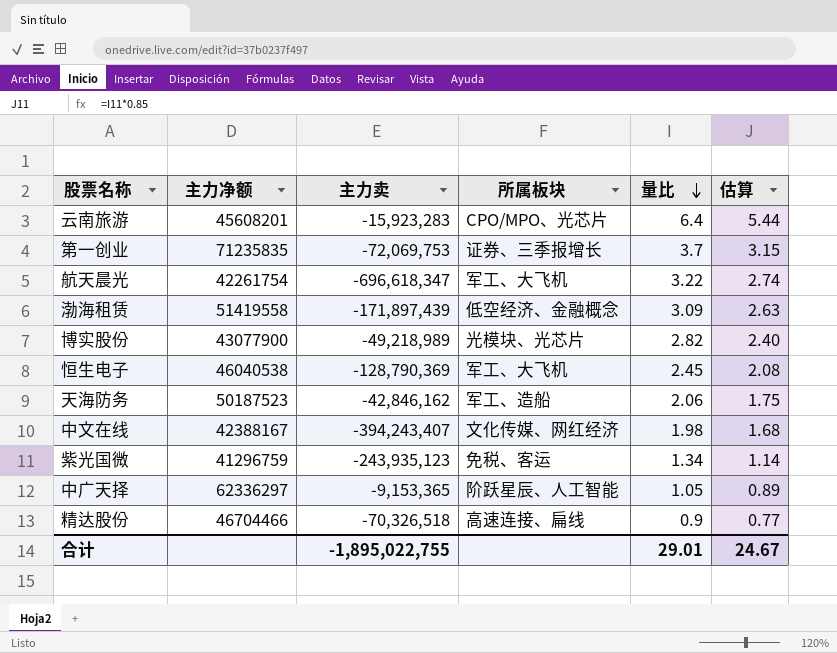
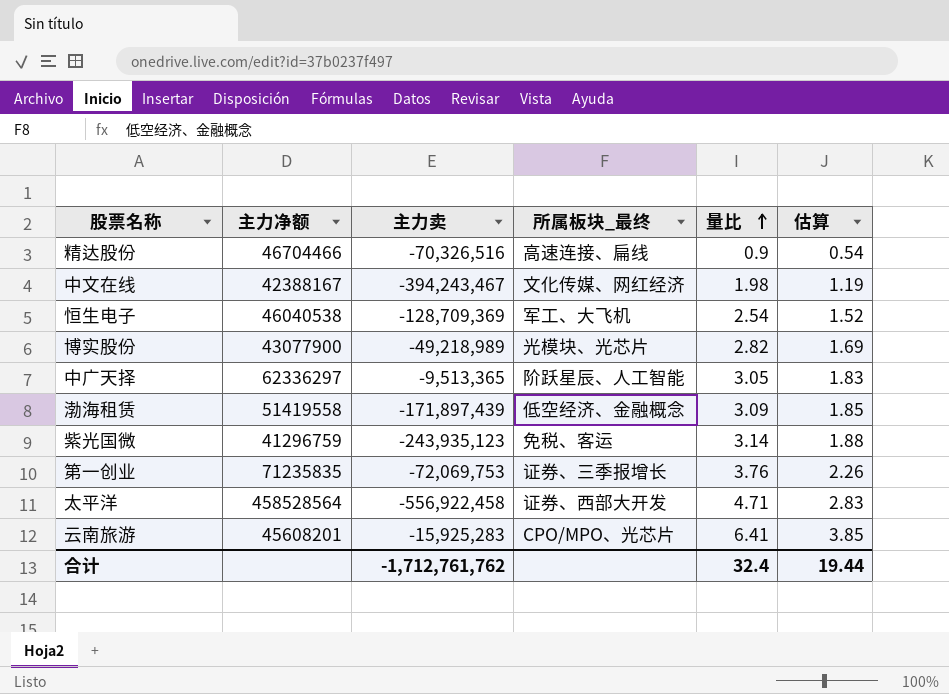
row order: 量比 descending -> 量比 ascending
column name: 所属板块 -> 所属板块_最终
column 估算 | formula: [量比] * 0.85 -> [量比] * 0.6
row 航天晨光: 42261754 | -696,618,347 | 军工、大飞机 | 3.22 | 2.74 -> none
row 天海防务: 50187523 | -42,846,162 | 军工、造船 | 2.06 | 1.75 -> none
精达股份 | 主力卖: -70,326,518 -> -70,326,516
中文在线 | 主力卖: -394,243,407 -> -394,243,467
恒生电子 | 主力卖: -128,790,369 -> -128,709,369
恒生电子 | 量比: 2.45 -> 2.54
中广天择 | 主力卖: -9,153,365 -> -9,513,365
中广天择 | 量比: 1.05 -> 3.05
紫光国微 | 量比: 1.34 -> 3.14
第一创业 | 量比: 3.7 -> 3.76
row 太平洋: none -> 458528564 | -556,922,458 | 证券、西部大开发 | 4.71 | 2.83
云南旅游 | 主力卖: -15,923,283 -> -15,925,283
云南旅游 | 量比: 6.4 -> 6.41
合计 | 主力卖: -1,895,022,755 -> -1,712,761,762
合计 | 量比: 29.01 -> 32.4
合计 | 估算: 24.67 -> 19.44

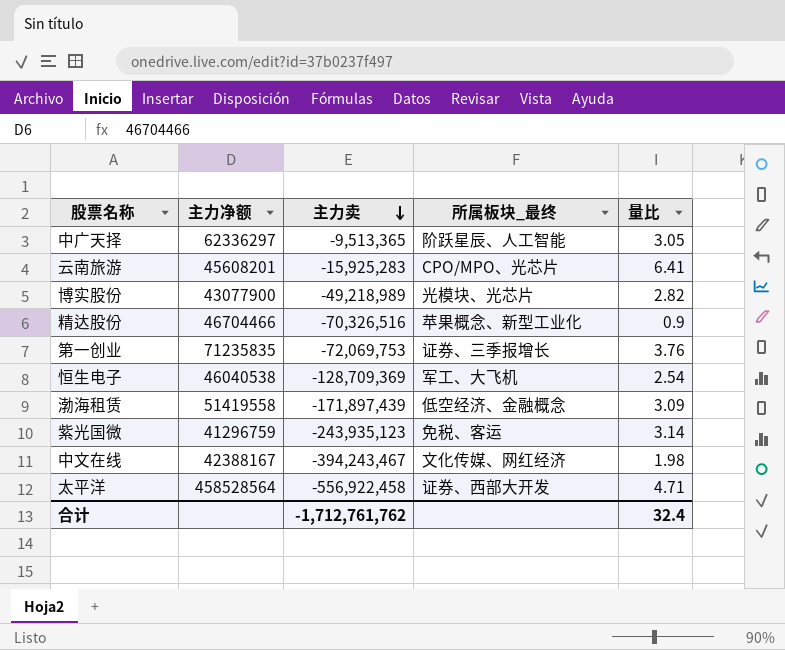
row order: 量比 ascending -> 主力卖 descending
column 估算 | formula: [量比] * 0.6 -> none
精达股份 | 所属板块_最终: 高速连接、扁线 -> 苹果概念、新型工业化

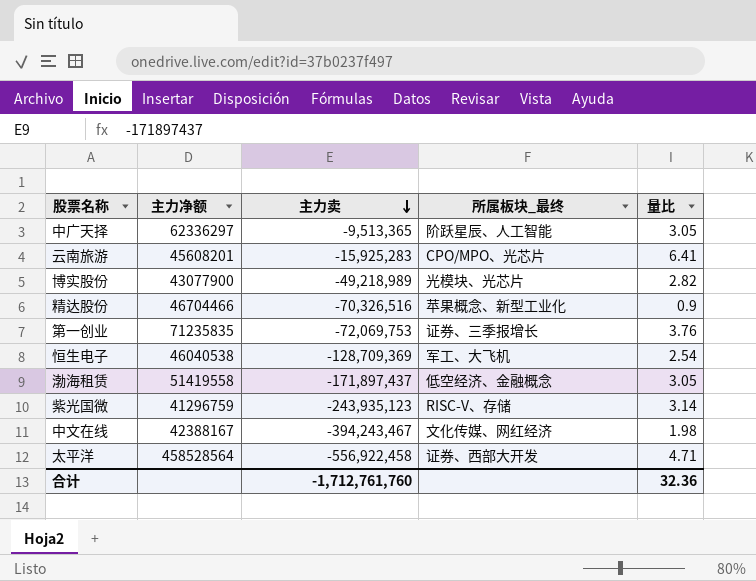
渤海租赁 | 主力卖: -171,897,439 -> -171,897,437
渤海租赁 | 量比: 3.09 -> 3.05
紫光国微 | 所属板块_最终: 免税、客运 -> RISC-V、存储
合计 | 主力卖: -1,712,761,762 -> -1,712,761,760
合计 | 量比: 32.4 -> 32.36

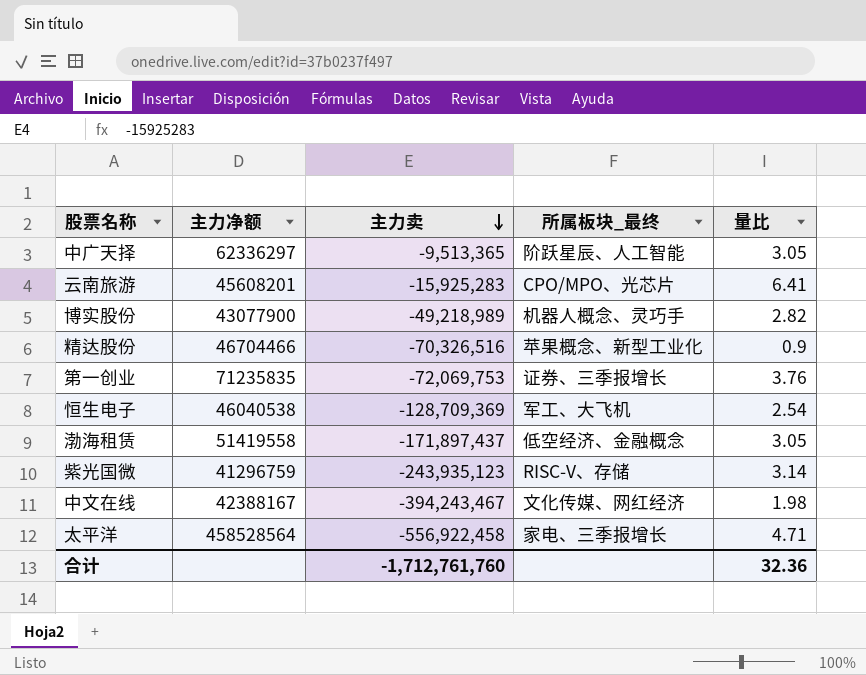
博实股份 | 所属板块_最终: 光模块、光芯片 -> 机器人概念、灵巧手
太平洋 | 所属板块_最终: 证券、西部大开发 -> 家电、三季报增长

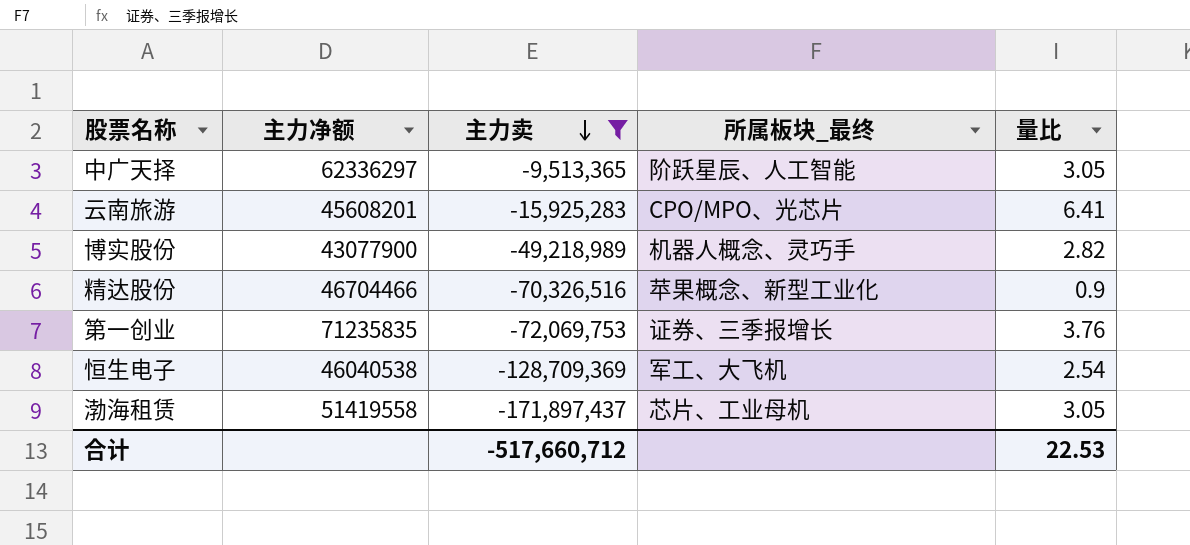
filter: none -> 主力卖 >= -171,897,437
渤海租赁 | 所属板块_最终: 低空经济、金融概念 -> 芯片、工业母机
合计 | 主力卖: -1,712,761,760 -> -517,660,712
合计 | 量比: 32.36 -> 22.53

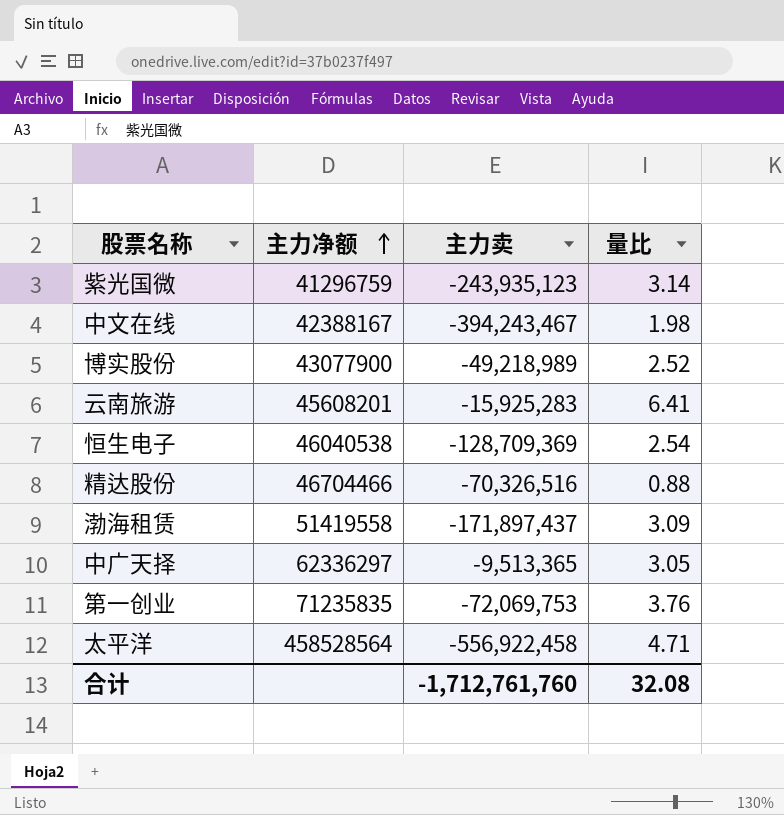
filter: 主力卖 >= -171,897,437 -> none
row order: 主力卖 descending -> 主力净额 ascending
column 所属板块_最终 | position: 4 -> none
博实股份 | 量比: 2.82 -> 2.52
精达股份 | 量比: 0.9 -> 0.88
渤海租赁 | 量比: 3.05 -> 3.09
合计 | 主力卖: -517,660,712 -> -1,712,761,760
合计 | 量比: 22.53 -> 32.08

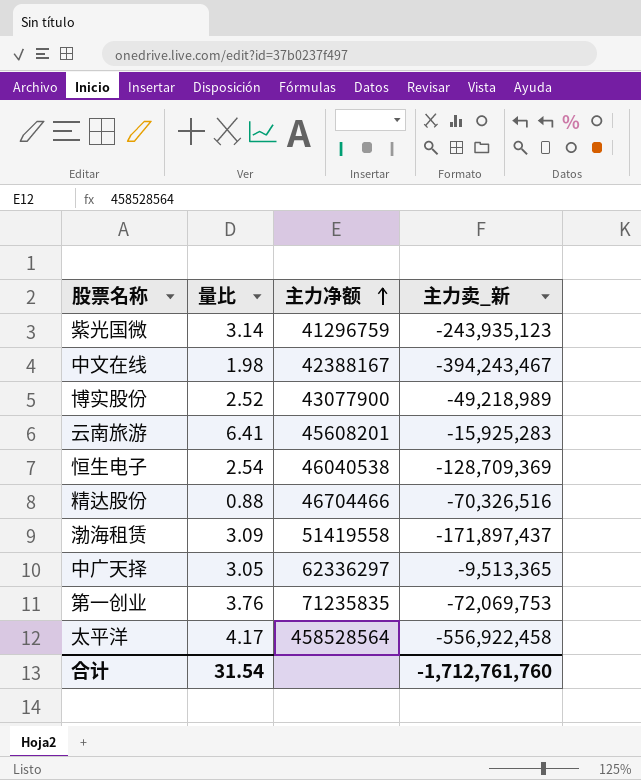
column 量比 | position: 4 -> 2
column name: 主力卖 -> 主力卖_新
太平洋 | 量比: 4.71 -> 4.17
合计 | 量比: 32.08 -> 31.54

